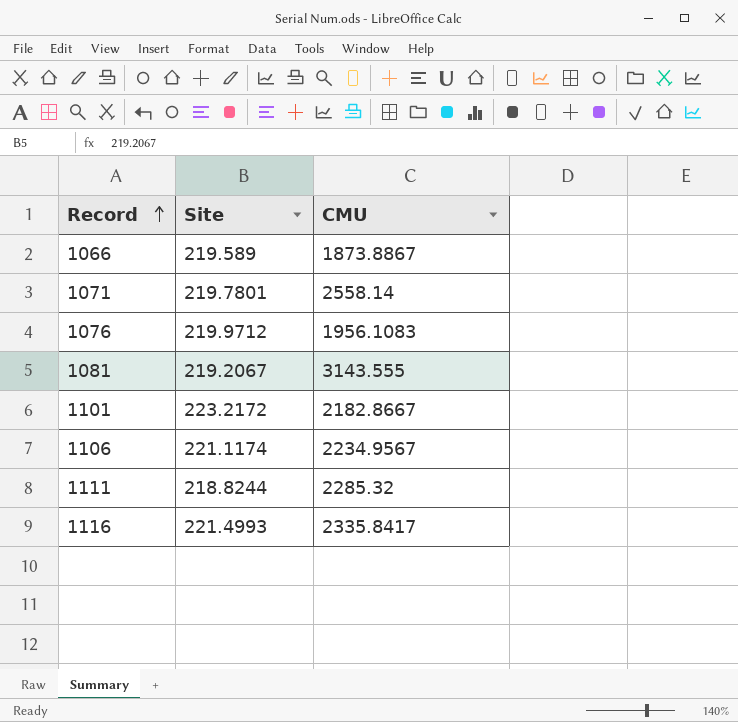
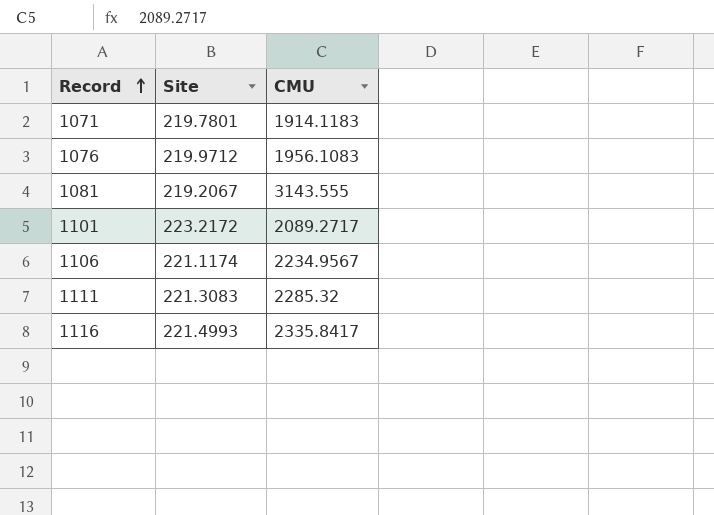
row 1066: 219.589 | 1873.8867 -> none
1071 | CMU: 2558.14 -> 1914.1183
1101 | CMU: 2182.8667 -> 2089.2717
1111 | Site: 218.8244 -> 221.3083

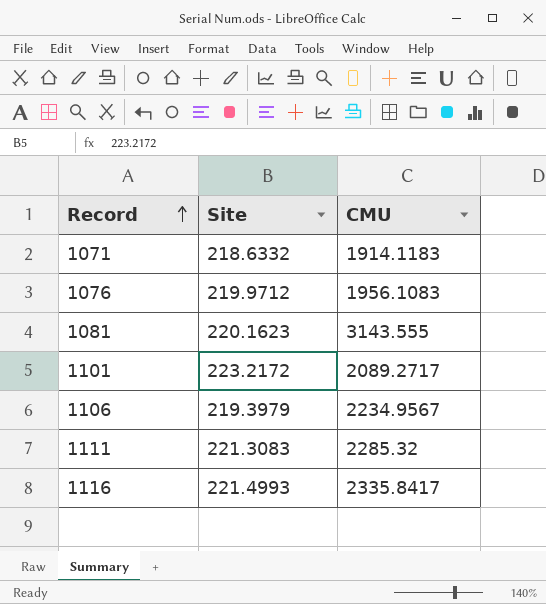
1071 | Site: 219.7801 -> 218.6332
1081 | Site: 219.2067 -> 220.1623
1106 | Site: 221.1174 -> 219.3979

